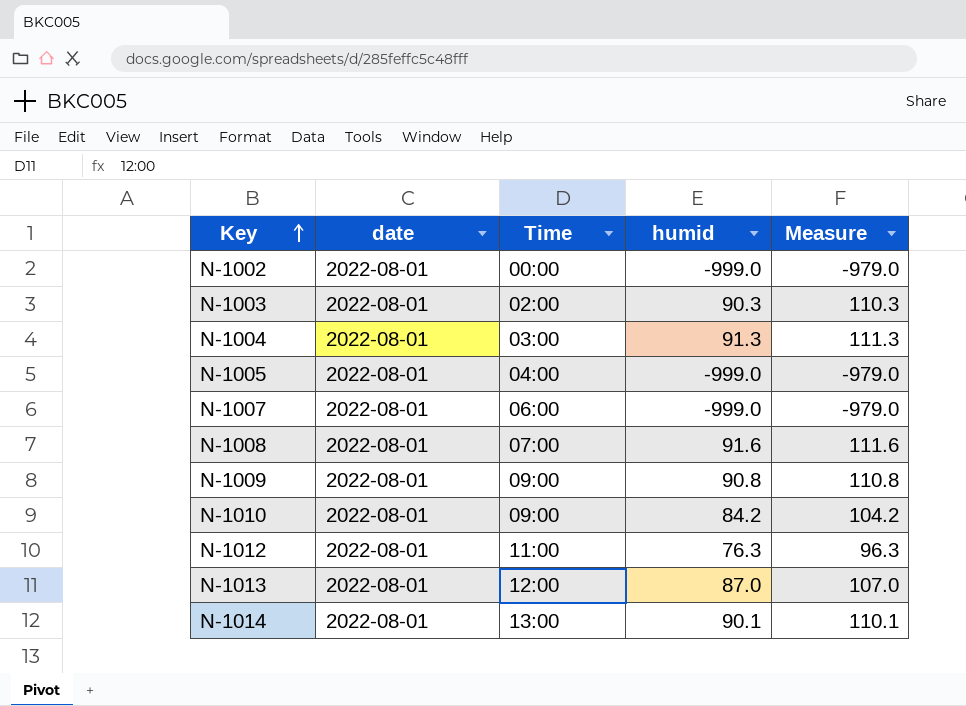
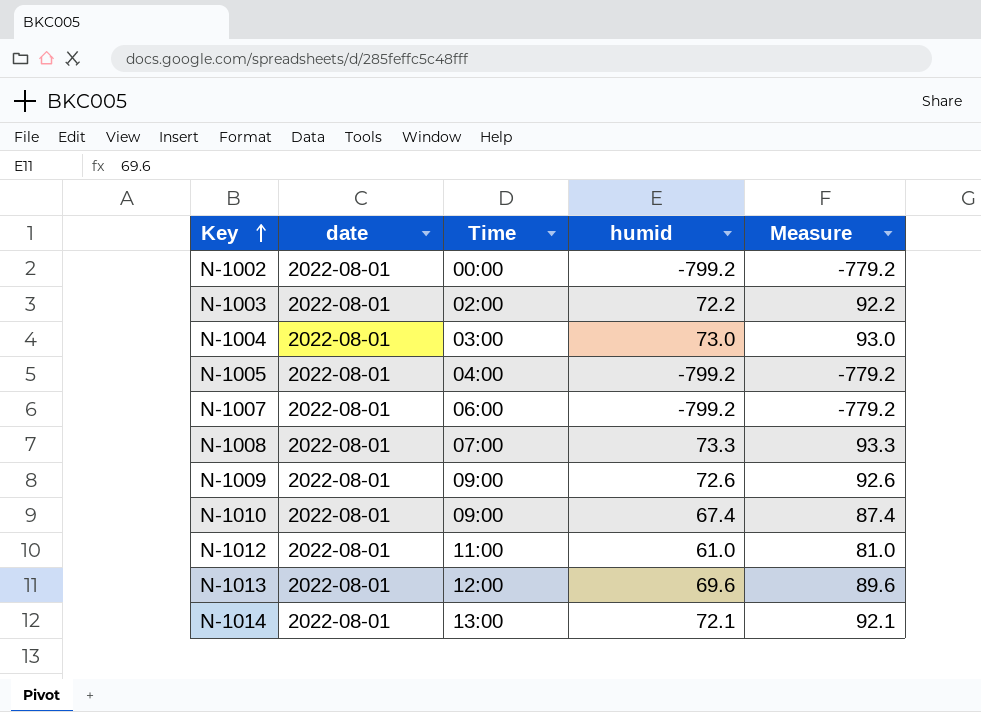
N-1002 | humid: -999.0 -> -799.2
N-1002 | Measure: -979.0 -> -779.2
N-1003 | humid: 90.3 -> 72.2
N-1003 | Measure: 110.3 -> 92.2
N-1004 | humid: 91.3 -> 73.0
N-1004 | Measure: 111.3 -> 93.0
N-1005 | humid: -999.0 -> -799.2
N-1005 | Measure: -979.0 -> -779.2
N-1007 | humid: -999.0 -> -799.2
N-1007 | Measure: -979.0 -> -779.2
N-1008 | humid: 91.6 -> 73.3
N-1008 | Measure: 111.6 -> 93.3
N-1009 | humid: 90.8 -> 72.6
N-1009 | Measure: 110.8 -> 92.6
N-1010 | humid: 84.2 -> 67.4
N-1010 | Measure: 104.2 -> 87.4
N-1012 | humid: 76.3 -> 61.0
N-1012 | Measure: 96.3 -> 81.0
N-1013 | humid: 87.0 -> 69.6
N-1013 | Measure: 107.0 -> 89.6
N-1014 | humid: 90.1 -> 72.1
N-1014 | Measure: 110.1 -> 92.1

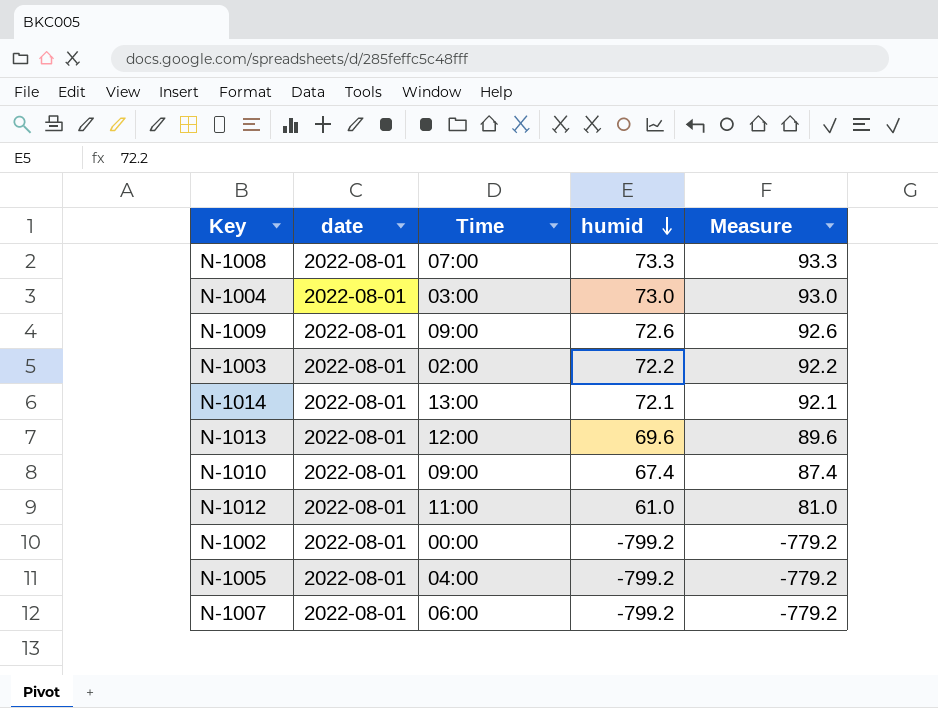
row order: Key ascending -> humid descending

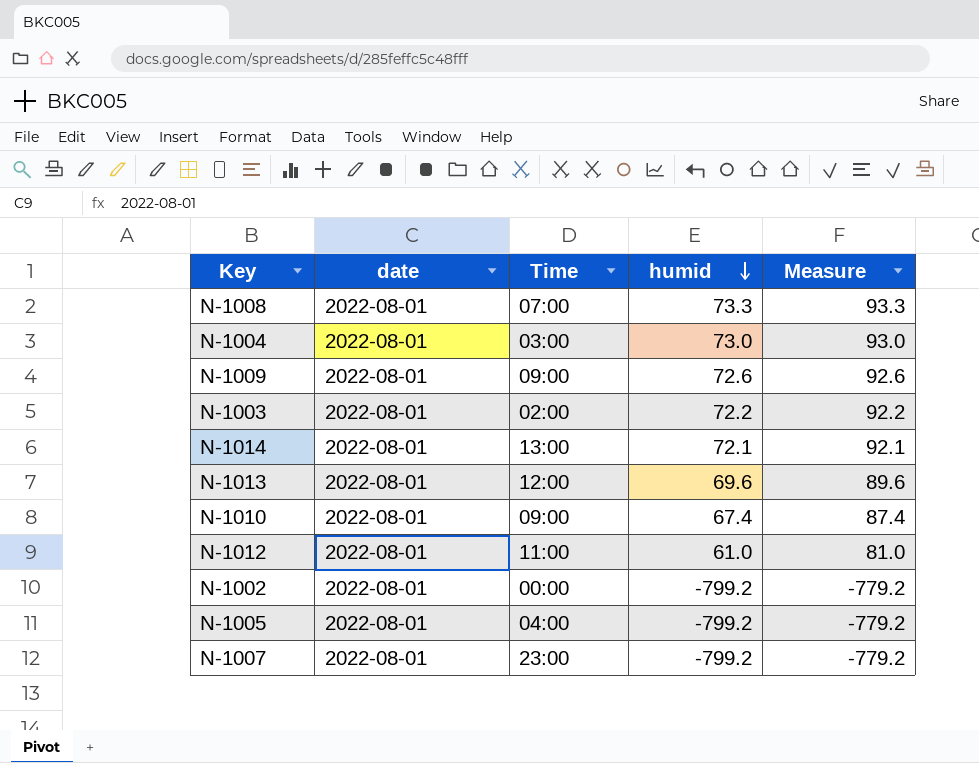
N-1007 | Time: 06:00 -> 23:00

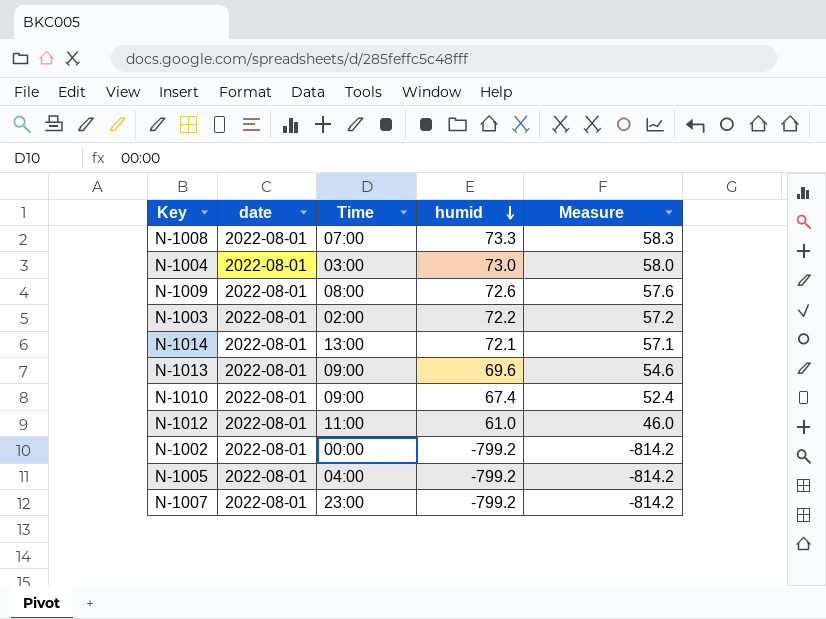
column Measure | formula: [humid] + 20 -> [humid] - 15
N-1009 | Time: 09:00 -> 08:00
N-1013 | Time: 12:00 -> 09:00

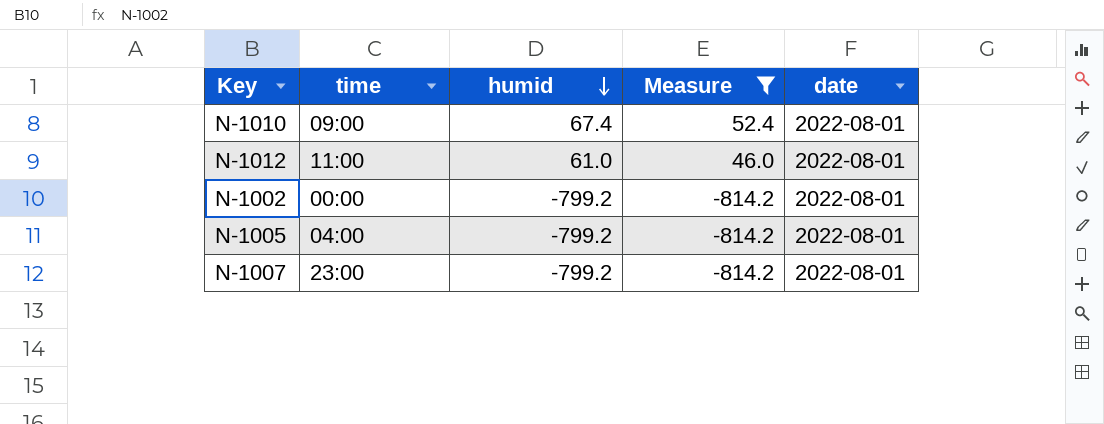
filter: none -> Measure <= 52.4
column name: Time -> time
column date | position: 2 -> 5

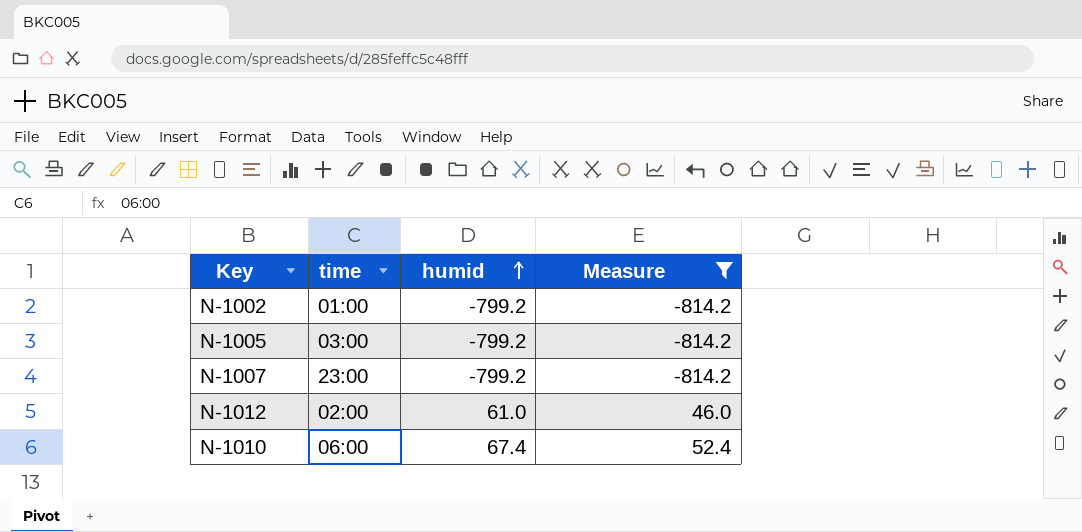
row order: humid descending -> humid ascending
column date | position: 5 -> none
N-1002 | time: 00:00 -> 01:00
N-1005 | time: 04:00 -> 03:00
N-1012 | time: 11:00 -> 02:00
N-1010 | time: 09:00 -> 06:00

